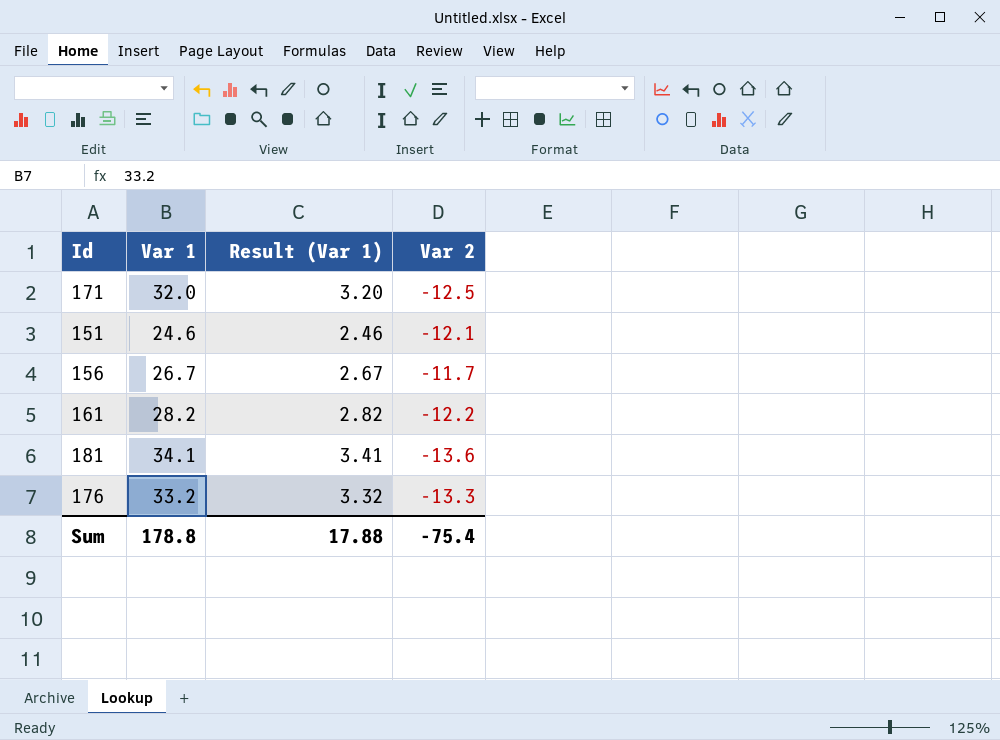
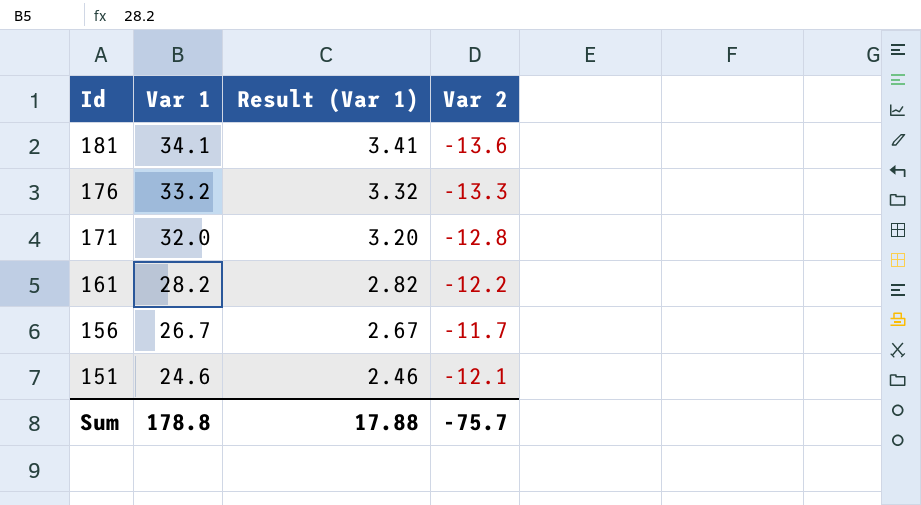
row order: none -> Id descending
171 | Var 2: -12.5 -> -12.8
Sum | Var 2: -75.4 -> -75.7

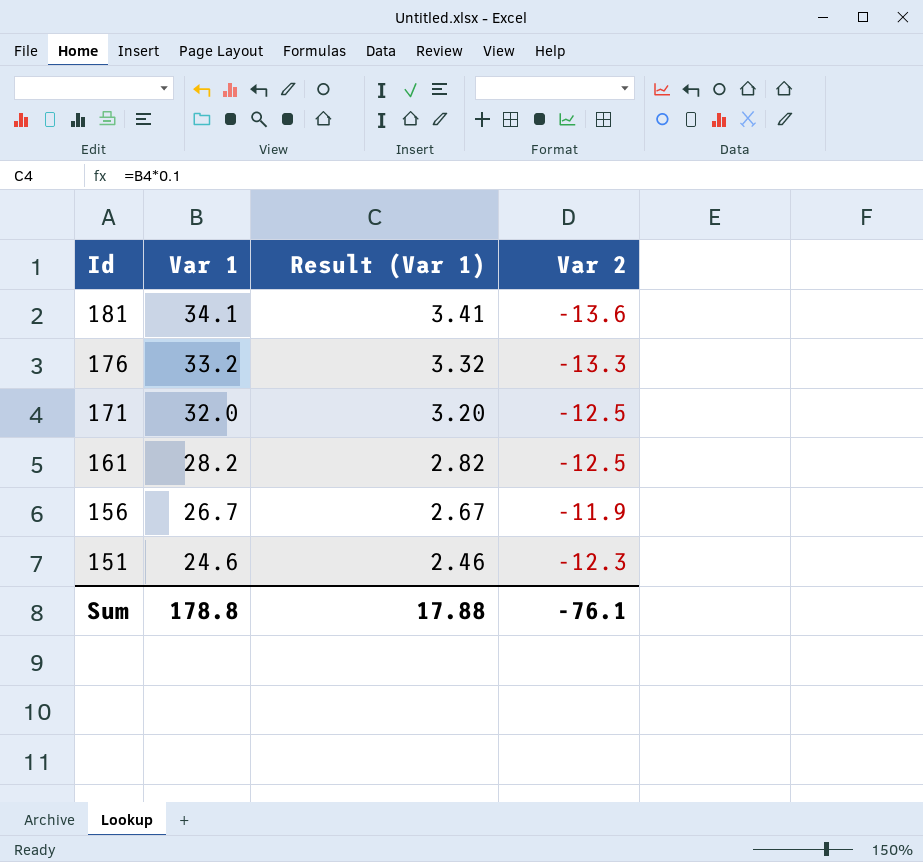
171 | Var 2: -12.8 -> -12.5
161 | Var 2: -12.2 -> -12.5
156 | Var 2: -11.7 -> -11.9
151 | Var 2: -12.1 -> -12.3
Sum | Var 2: -75.7 -> -76.1

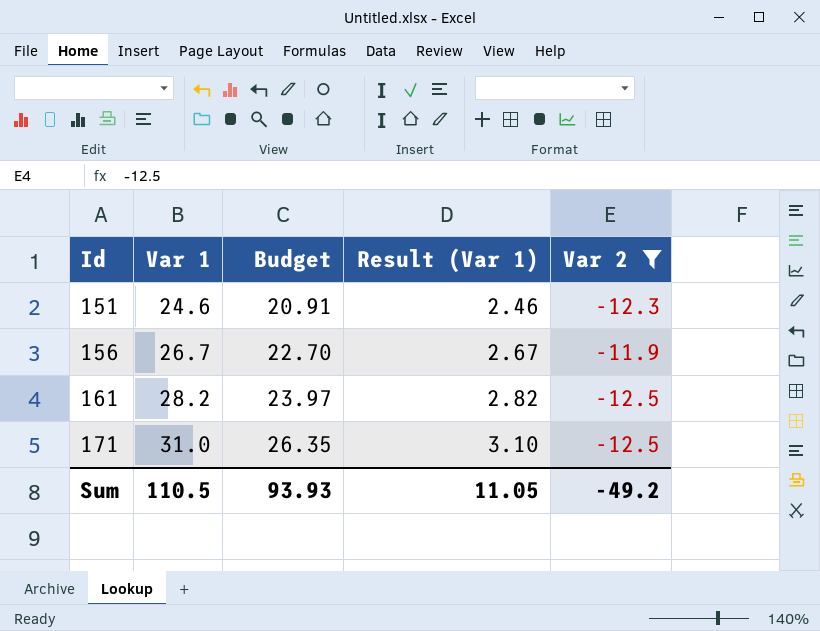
filter: none -> Var 2 >= -12.5
row order: Id descending -> Id ascending
column Budget | formula: none -> [Var 1] * 0.85
171 | Var 1: 32.0 -> 31.0
171 | Result (Var 1): 3.20 -> 3.10
Sum | Var 1: 178.8 -> 110.5
Sum | Result (Var 1): 17.88 -> 11.05
Sum | Var 2: -76.1 -> -49.2

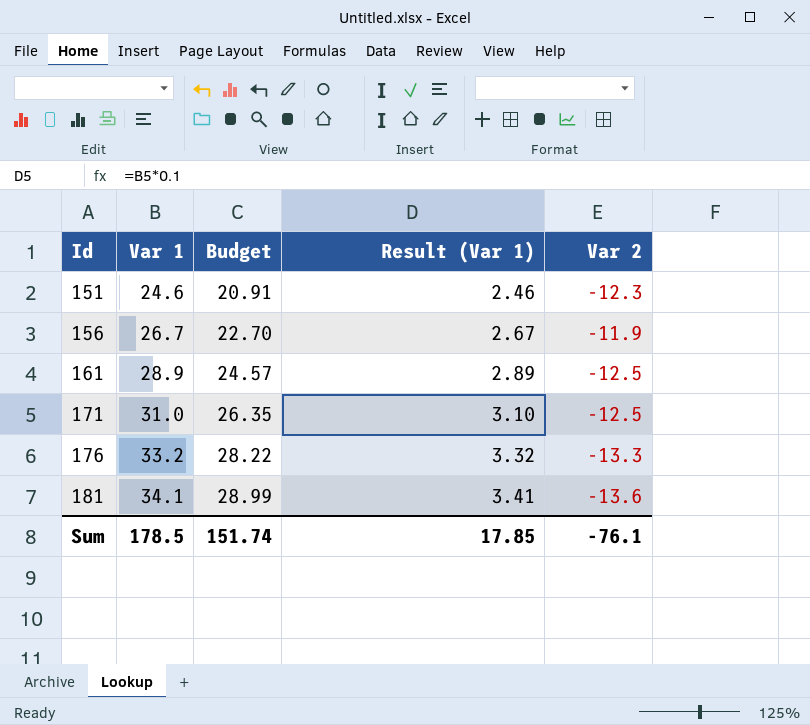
filter: Var 2 >= -12.5 -> none
161 | Var 1: 28.2 -> 28.9
161 | Budget: 23.97 -> 24.57
161 | Result (Var 1): 2.82 -> 2.89
Sum | Var 1: 110.5 -> 178.5
Sum | Budget: 93.93 -> 151.74
Sum | Result (Var 1): 11.05 -> 17.85
Sum | Var 2: -49.2 -> -76.1

